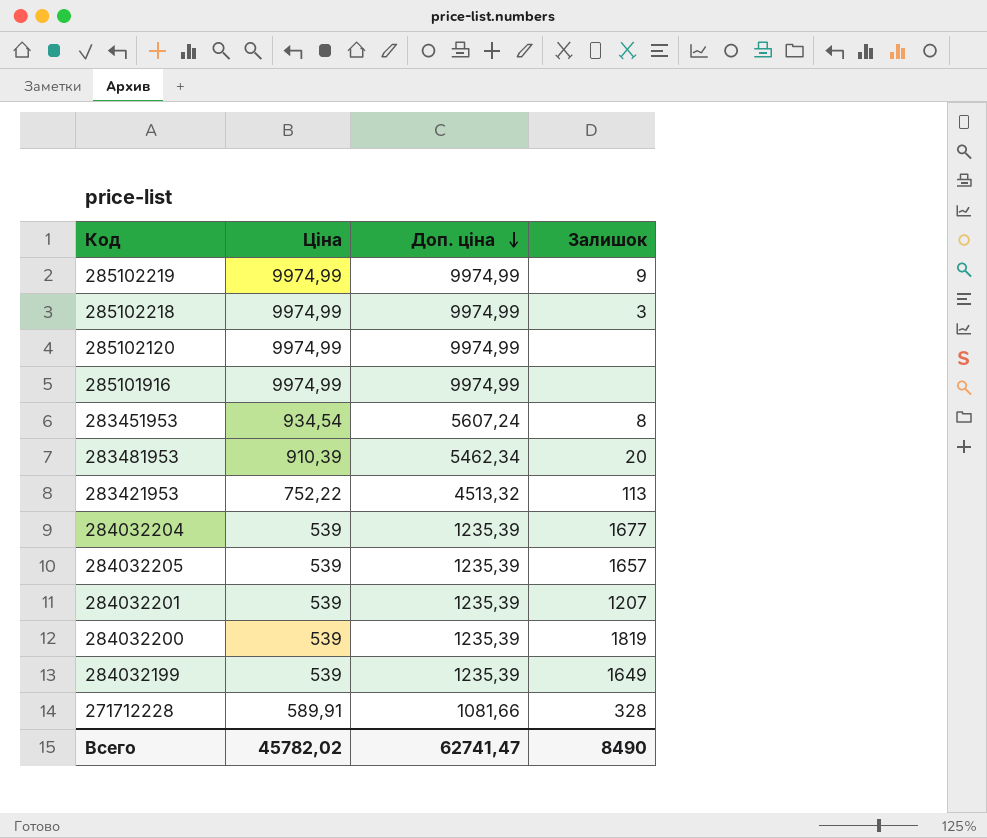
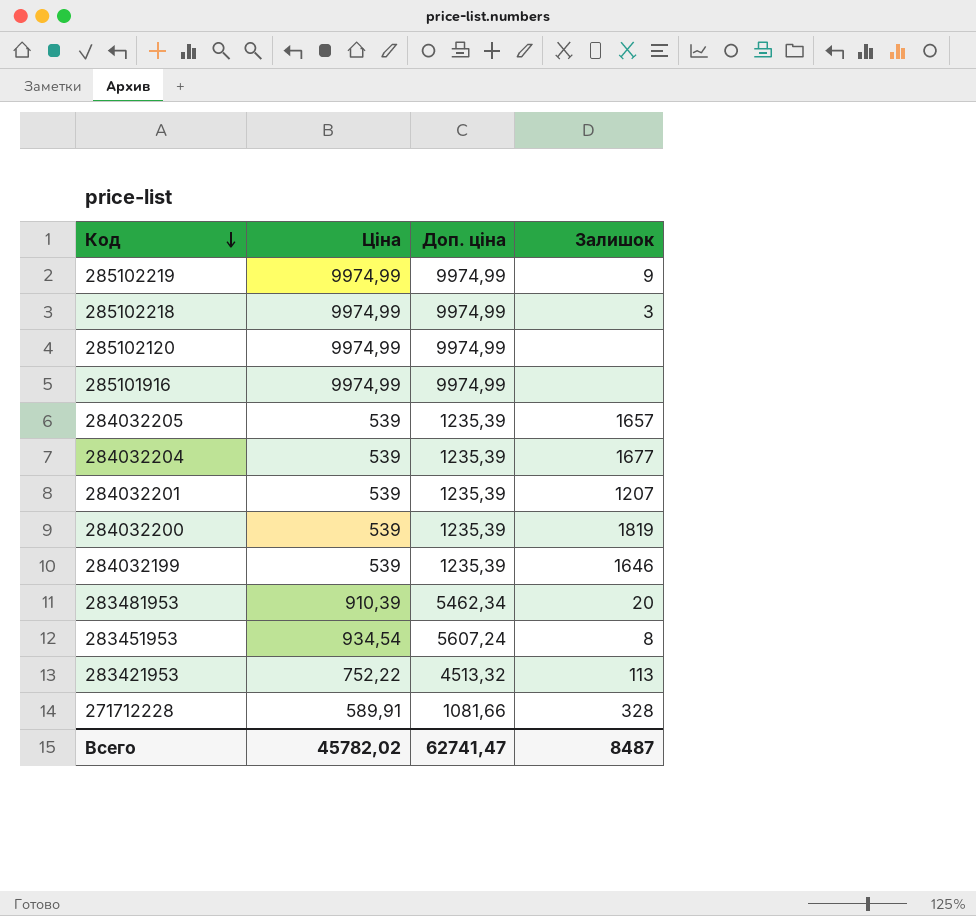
row order: Доп. ціна descending -> Код descending
284032199 | Залишок: 1649 -> 1646
Всего | Залишок: 8490 -> 8487

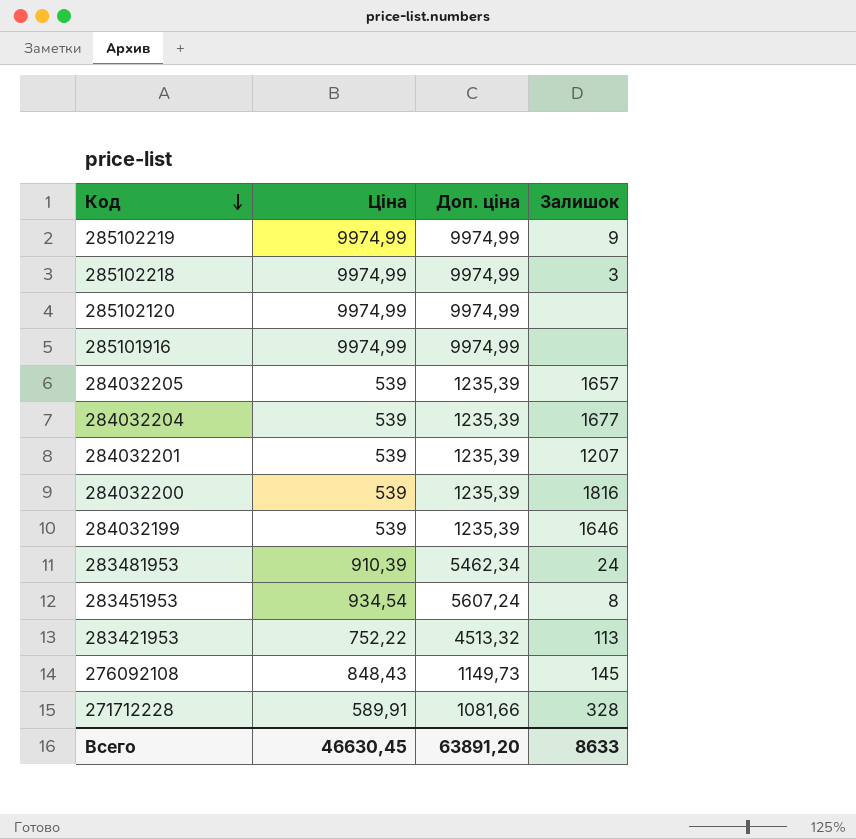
284032200 | Залишок: 1819 -> 1816
283481953 | Залишок: 20 -> 24
row 276092108: none -> 848,43 | 1149,73 | 145
Всего | Ціна: 45782,02 -> 46630,45
Всего | Доп. ціна: 62741,47 -> 63891,20
Всего | Залишок: 8487 -> 8633

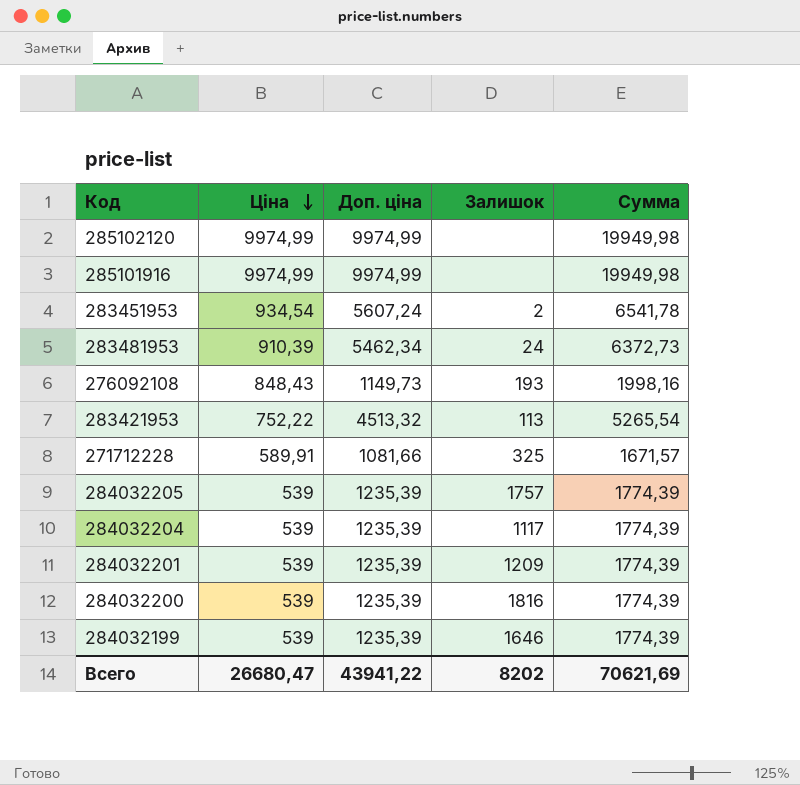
row order: Код descending -> Ціна descending
column Сумма | formula: none -> [Ціна] + [Доп. ціна]
row 285102219: 9974,99 | 9974,99 | 9 -> none
row 285102218: 9974,99 | 9974,99 | 3 -> none
283451953 | Залишок: 8 -> 2
276092108 | Залишок: 145 -> 193
271712228 | Залишок: 328 -> 325
284032205 | Залишок: 1657 -> 1757
284032204 | Залишок: 1677 -> 1117
284032201 | Залишок: 1207 -> 1209
Всего | Ціна: 46630,45 -> 26680,47
Всего | Доп. ціна: 63891,20 -> 43941,22
Всего | Залишок: 8633 -> 8202

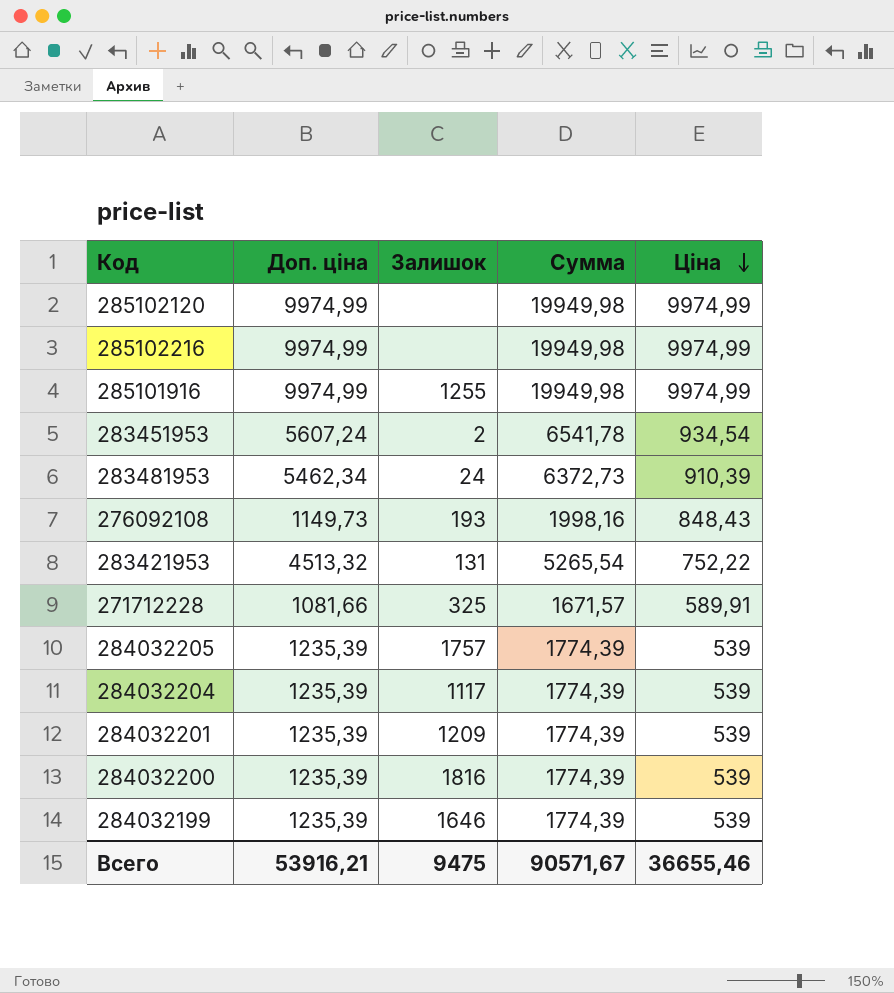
column Ціна | position: 2 -> 5
row 285102216: none -> 9974,99 | none | 19949,98 | 9974,99
285101916 | Залишок: none -> 1255
283421953 | Залишок: 113 -> 131
Всего | Доп. ціна: 43941,22 -> 53916,21
Всего | Залишок: 8202 -> 9475
Всего | Сумма: 70621,69 -> 90571,67
Всего | Ціна: 26680,47 -> 36655,46

